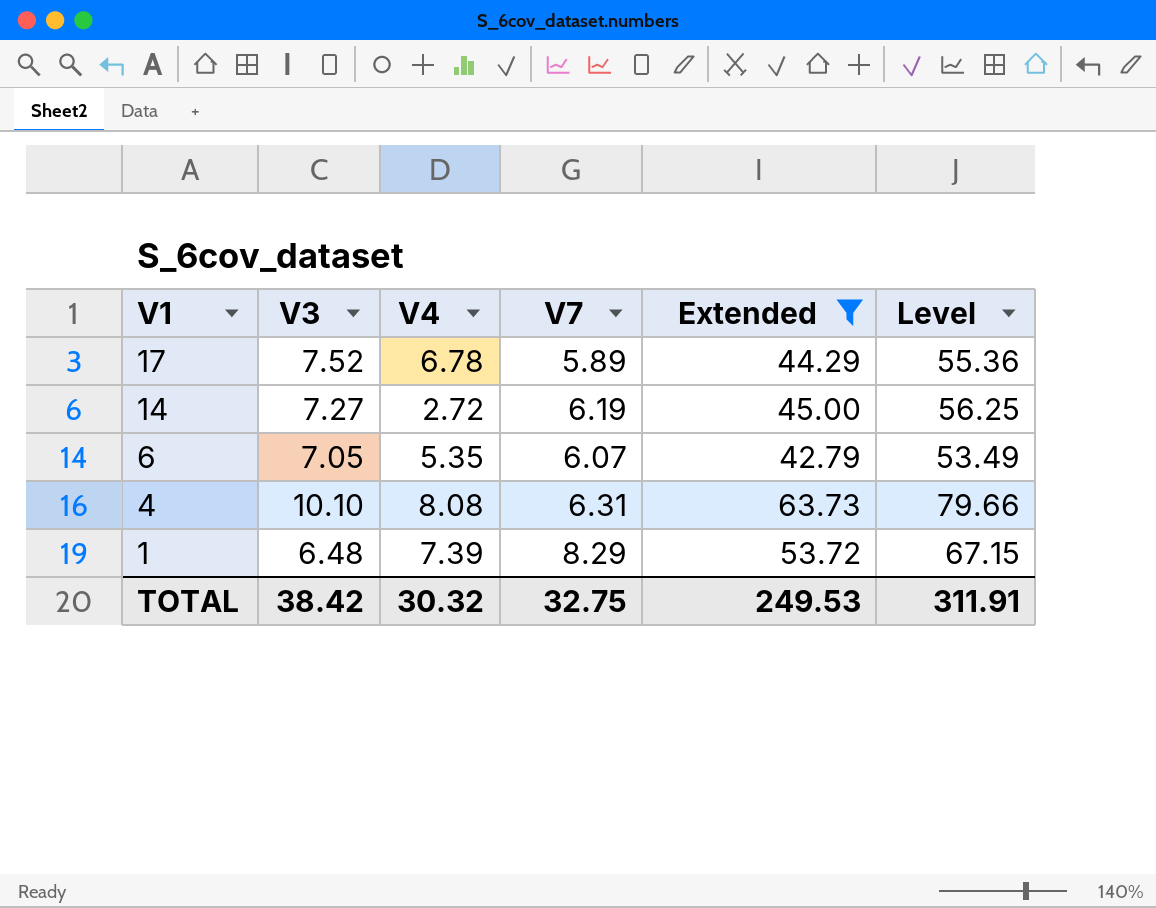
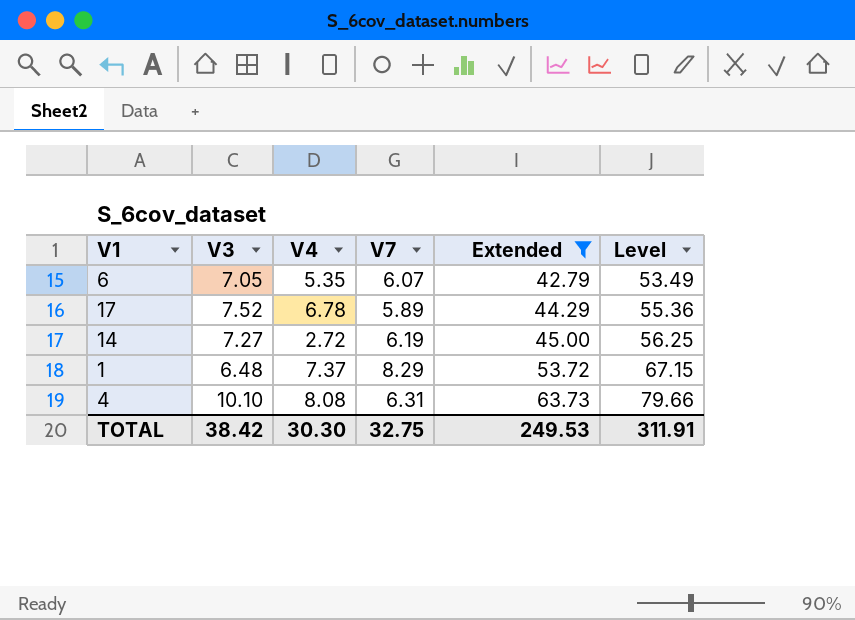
row order: V1 descending -> Extended ascending
1 | V4: 7.39 -> 7.37
TOTAL | V4: 30.32 -> 30.30

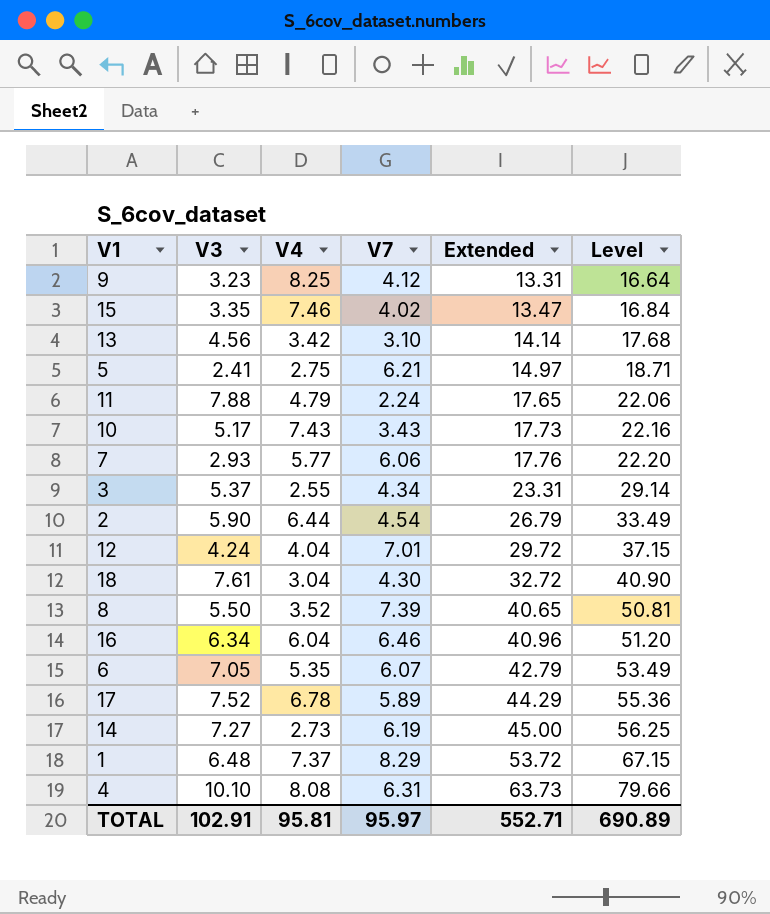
filter: Extended >= 42.79 -> none
14 | V4: 2.72 -> 2.73
TOTAL | V3: 38.42 -> 102.91
TOTAL | V4: 30.30 -> 95.81
TOTAL | V7: 32.75 -> 95.97
TOTAL | Extended: 249.53 -> 552.71
TOTAL | Level: 311.91 -> 690.89

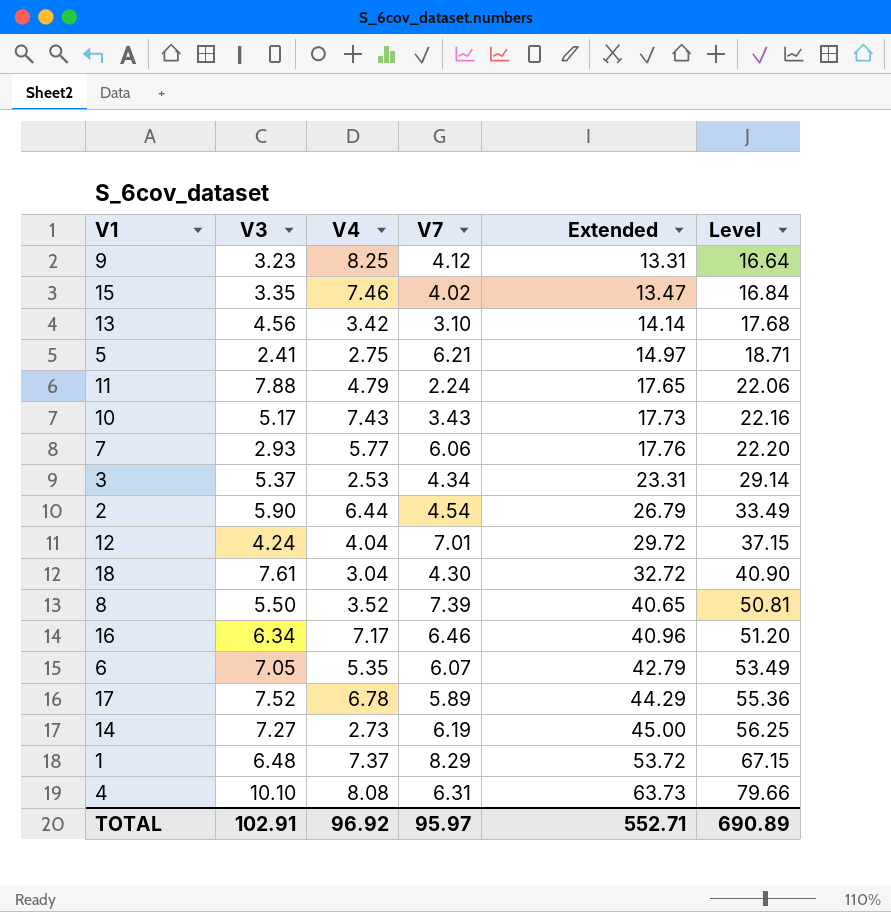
3 | V4: 2.55 -> 2.53
16 | V4: 6.04 -> 7.17
TOTAL | V4: 95.81 -> 96.92

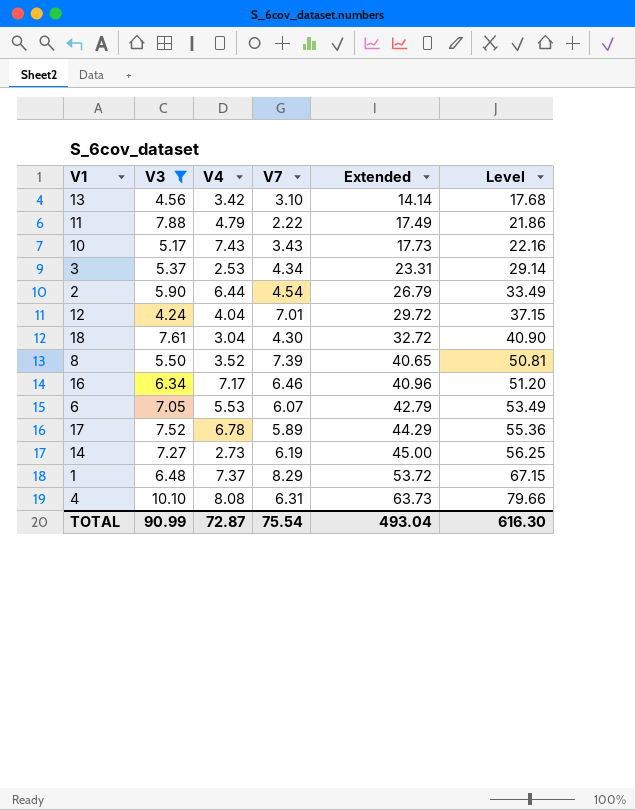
filter: none -> V3 >= 4.24
11 | V7: 2.24 -> 2.22
11 | Extended: 17.65 -> 17.49
11 | Level: 22.06 -> 21.86
6 | V4: 5.35 -> 5.53
TOTAL | V3: 102.91 -> 90.99
TOTAL | V4: 96.92 -> 72.87
TOTAL | V7: 95.97 -> 75.54
TOTAL | Extended: 552.71 -> 493.04
TOTAL | Level: 690.89 -> 616.30

